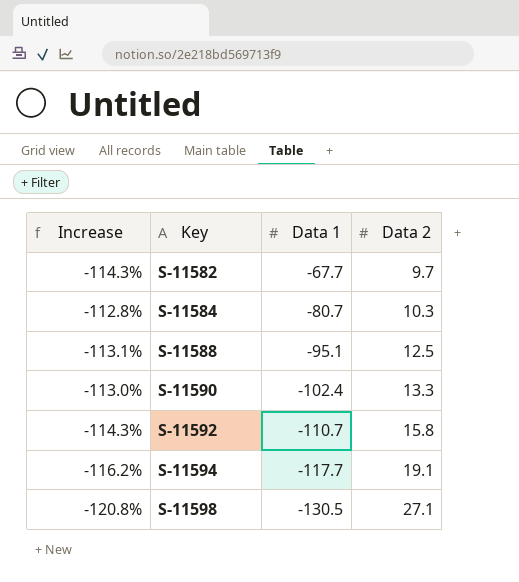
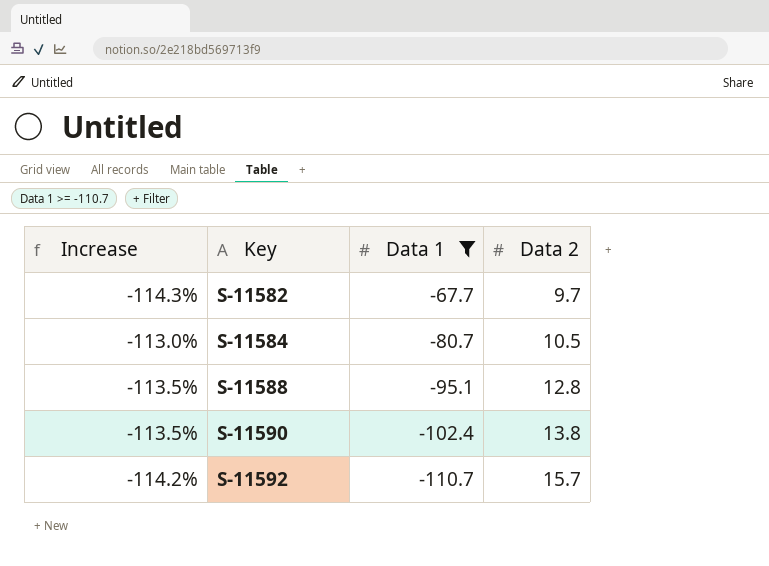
filter: none -> Data 1 >= -110.7
S-11584 | Increase: -112.8% -> -113.0%
S-11584 | Data 2: 10.3 -> 10.5
S-11588 | Increase: -113.1% -> -113.5%
S-11588 | Data 2: 12.5 -> 12.8
S-11590 | Increase: -113.0% -> -113.5%
S-11590 | Data 2: 13.3 -> 13.8
S-11592 | Increase: -114.3% -> -114.2%
S-11592 | Data 2: 15.8 -> 15.7

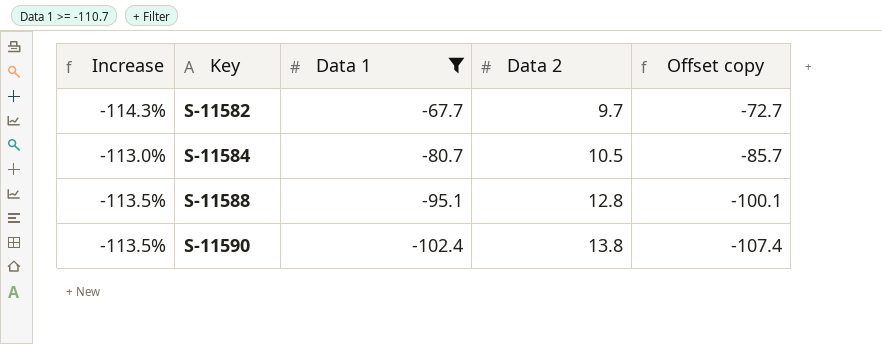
column Offset copy | formula: none -> [Data 1] - 5
row S-11592: -114.2% | -110.7 | 15.7 -> none

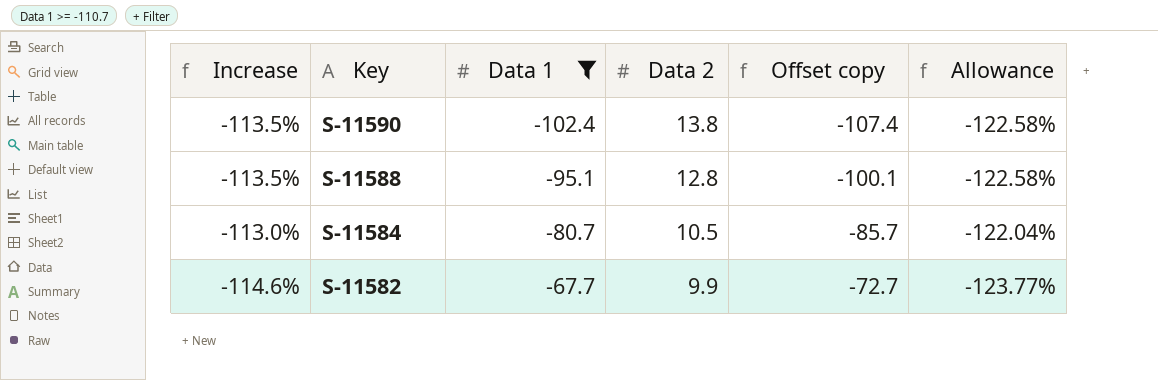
row order: Key ascending -> Key descending
column Allowance | formula: none -> [Increase] * 1.08
S-11582 | Increase: -114.3% -> -114.6%
S-11582 | Data 2: 9.7 -> 9.9

